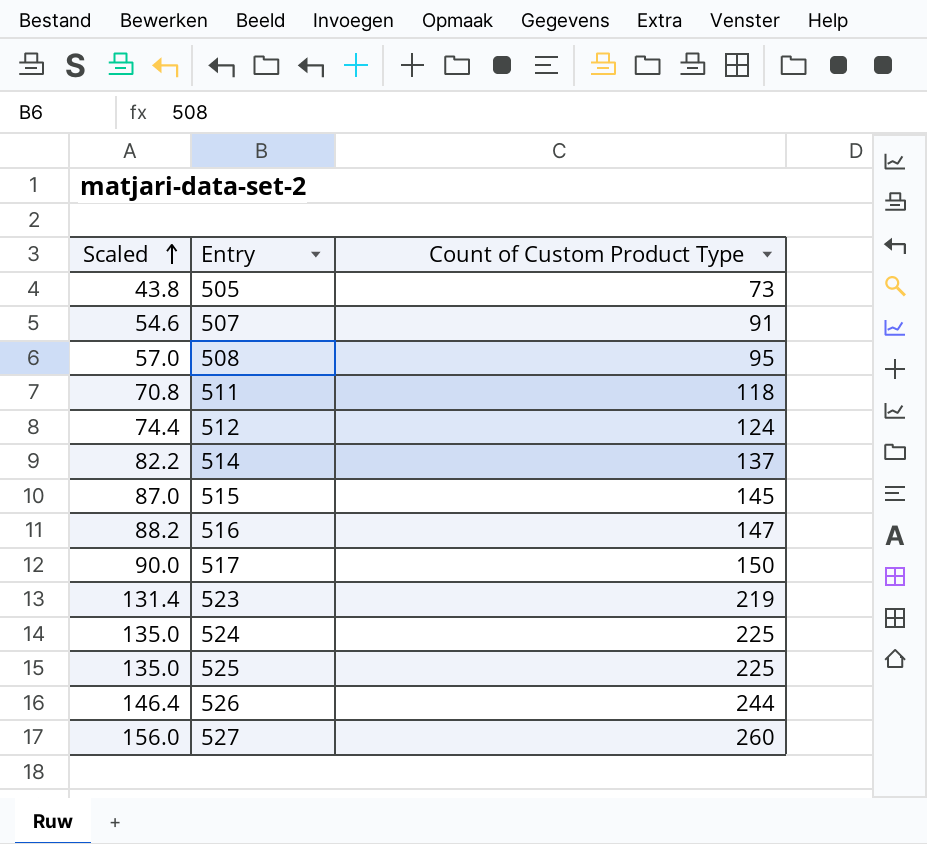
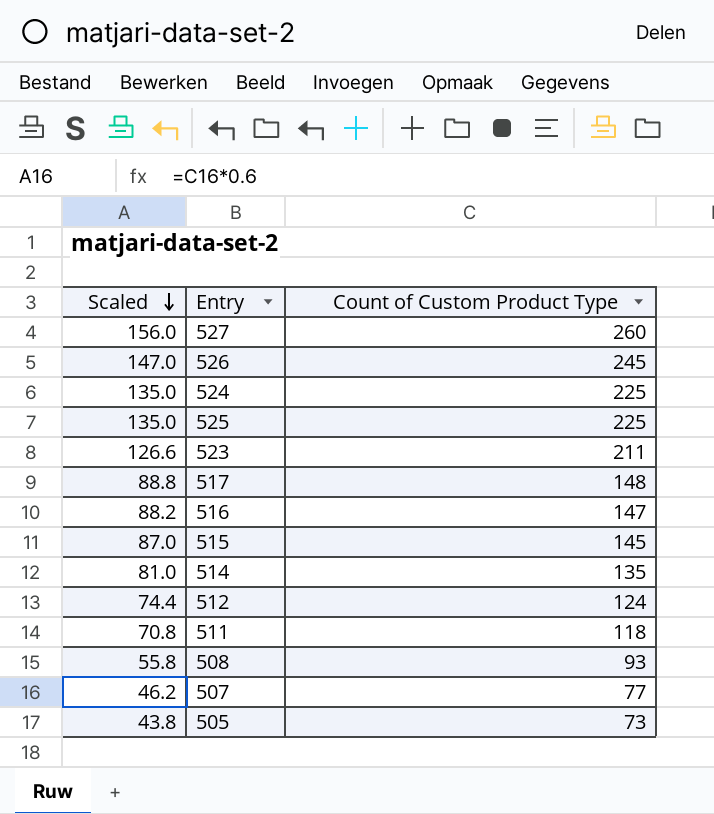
row order: Scaled ascending -> Scaled descending
526 | Scaled: 146.4 -> 147.0
526 | Count of Custom Product Type: 244 -> 245
523 | Scaled: 131.4 -> 126.6
523 | Count of Custom Product Type: 219 -> 211
517 | Scaled: 90.0 -> 88.8
517 | Count of Custom Product Type: 150 -> 148
514 | Scaled: 82.2 -> 81.0
514 | Count of Custom Product Type: 137 -> 135
508 | Scaled: 57.0 -> 55.8
508 | Count of Custom Product Type: 95 -> 93
507 | Scaled: 54.6 -> 46.2
507 | Count of Custom Product Type: 91 -> 77

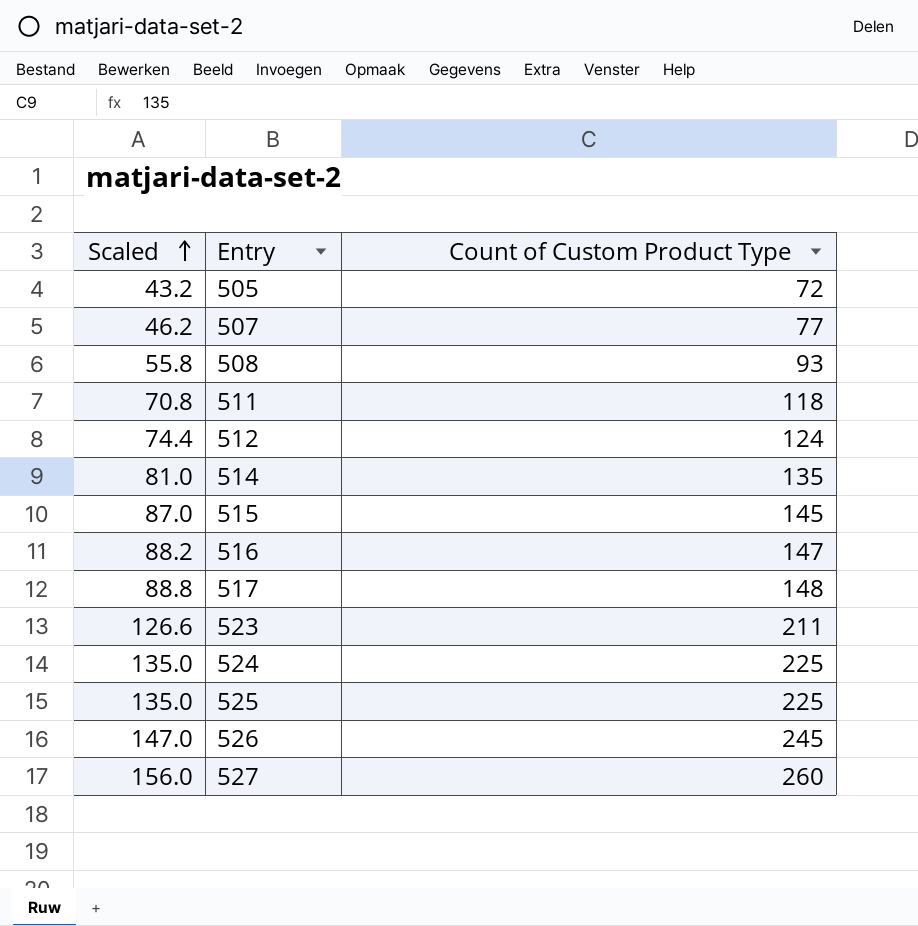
row order: Scaled descending -> Scaled ascending
505 | Scaled: 43.8 -> 43.2
505 | Count of Custom Product Type: 73 -> 72

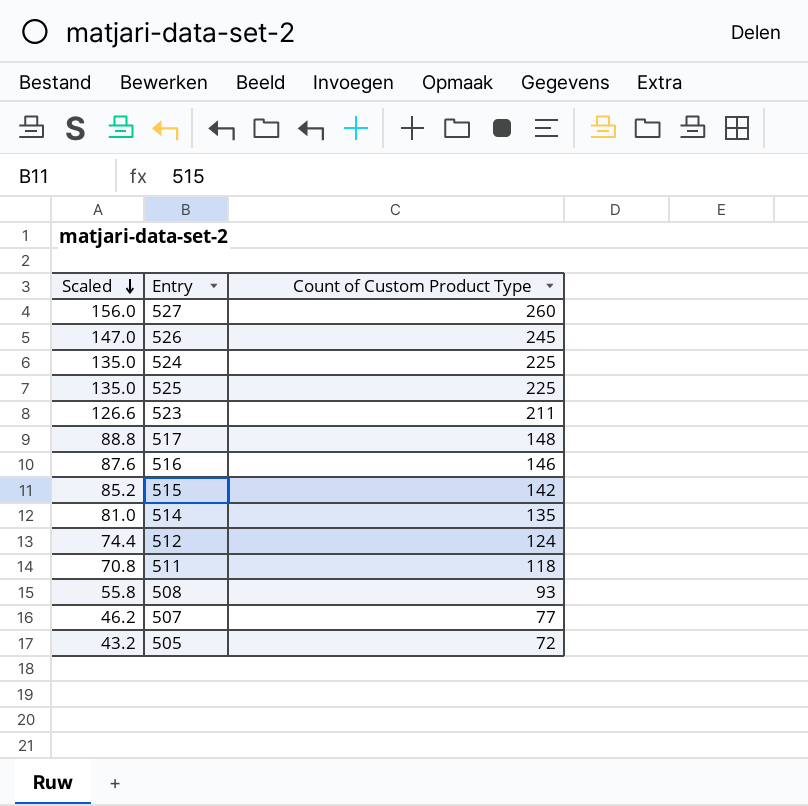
row order: Scaled ascending -> Scaled descending
516 | Scaled: 88.2 -> 87.6
516 | Count of Custom Product Type: 147 -> 146
515 | Scaled: 87.0 -> 85.2
515 | Count of Custom Product Type: 145 -> 142

